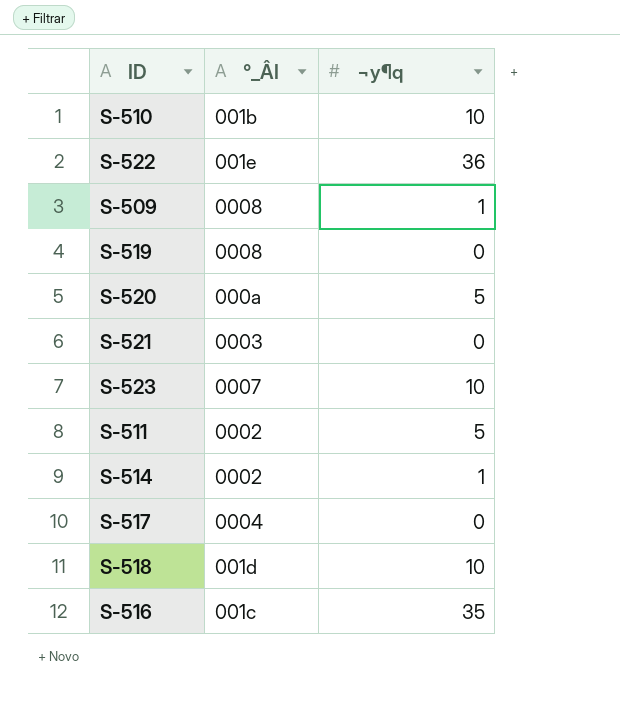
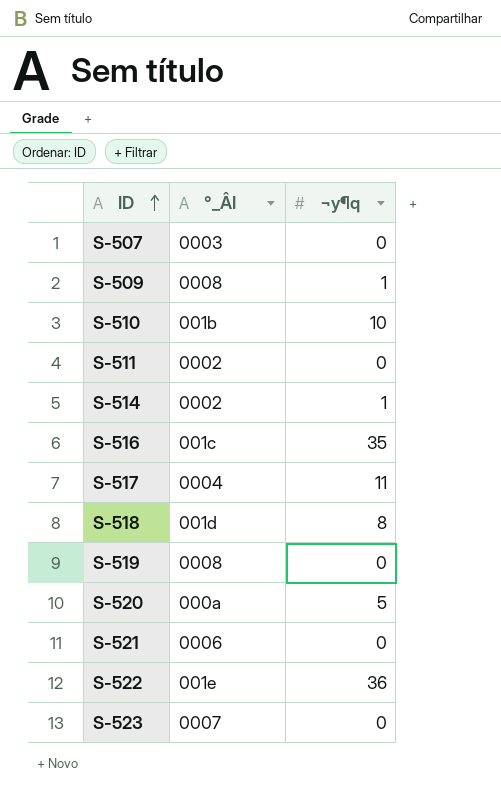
row order: none -> ID ascending
row S-507: none -> 0003 | 0
S-511 | ¬y¶q: 5 -> 0
S-517 | ¬y¶q: 0 -> 11
S-518 | ¬y¶q: 10 -> 8
S-521 | °_ÂI: 0003 -> 0006
S-523 | ¬y¶q: 10 -> 0

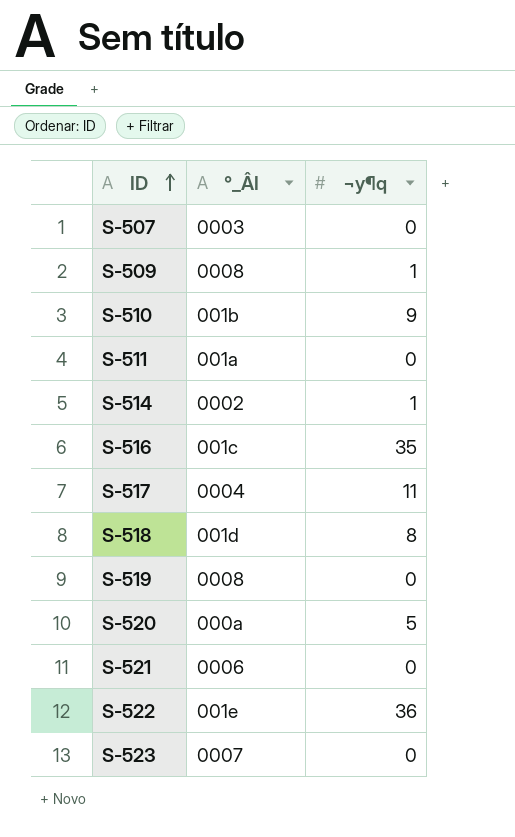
S-510 | ¬y¶q: 10 -> 9
S-511 | °_ÂI: 0002 -> 001a

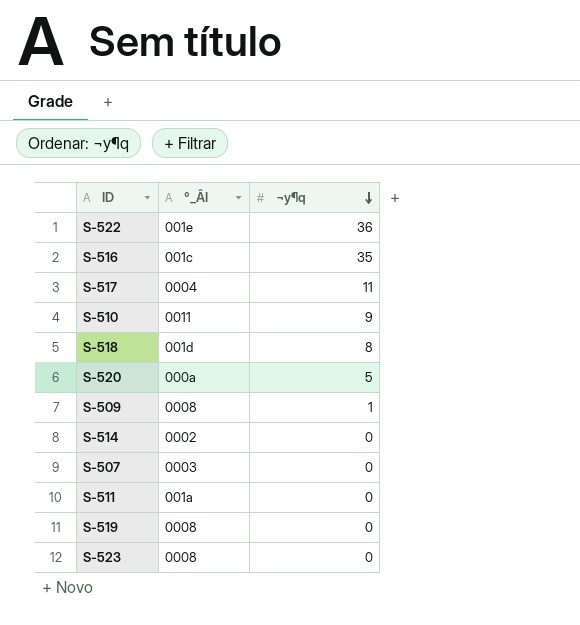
row order: ID ascending -> ¬y¶q descending
row S-521: 0006 | 0 -> none
S-510 | °_ÂI: 001b -> 0011
S-514 | ¬y¶q: 1 -> 0
S-523 | °_ÂI: 0007 -> 0008

